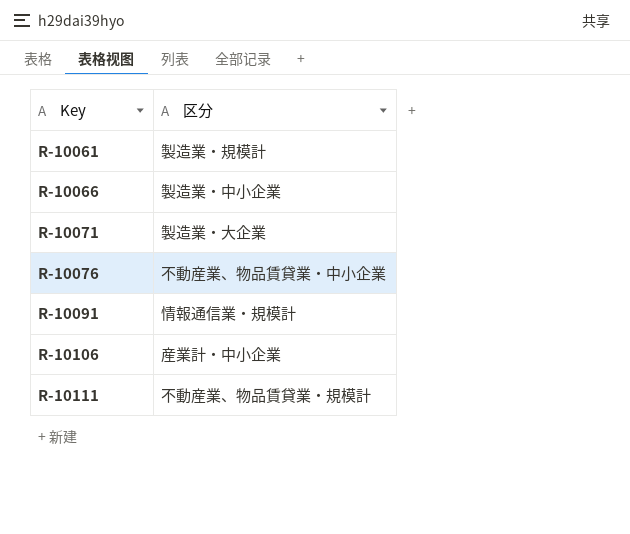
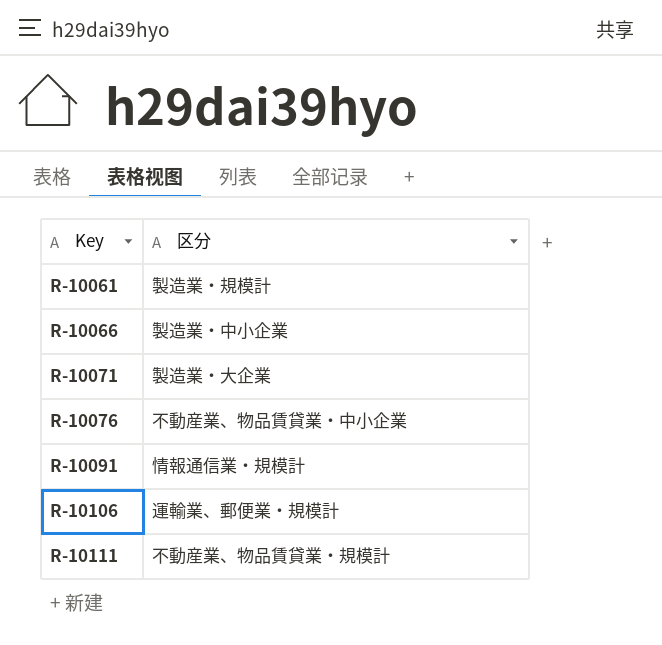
R-10106 | 区分: 産業計・中小企業 -> 運輸業、郵便業・規模計

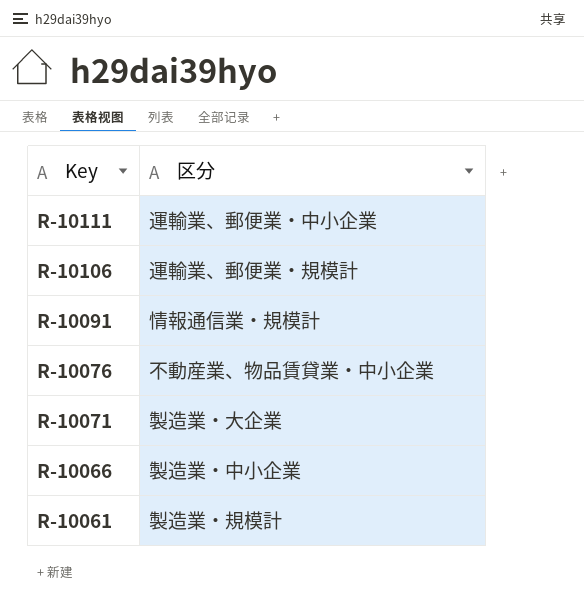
row order: Key ascending -> Key descending
R-10111 | 区分: 不動産業、物品賃貸業・規模計 -> 運輸業、郵便業・中小企業

